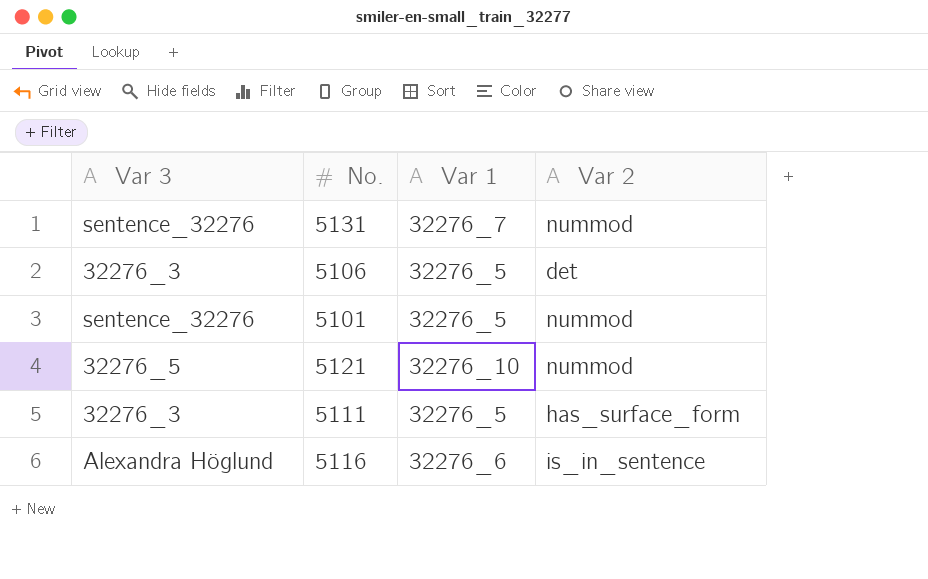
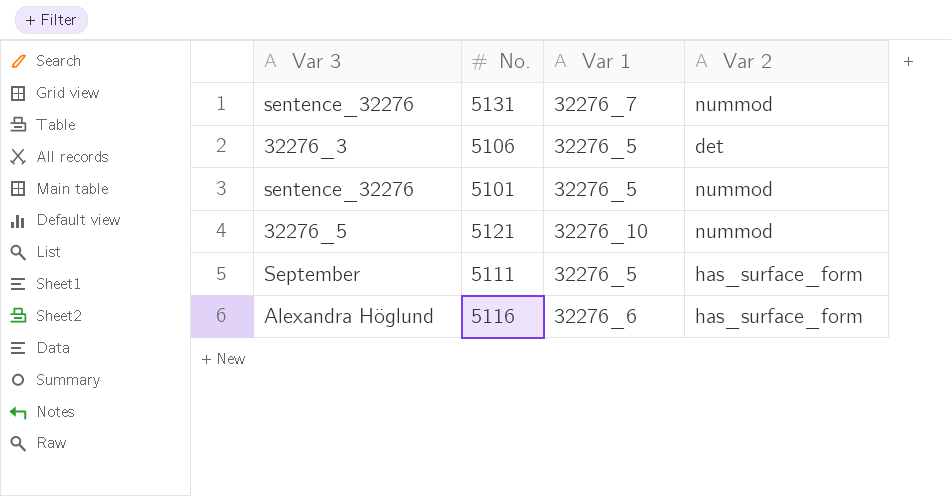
5111 | Var 3: 32276_3 -> September
5116 | Var 2: is_in_sentence -> has_surface_form

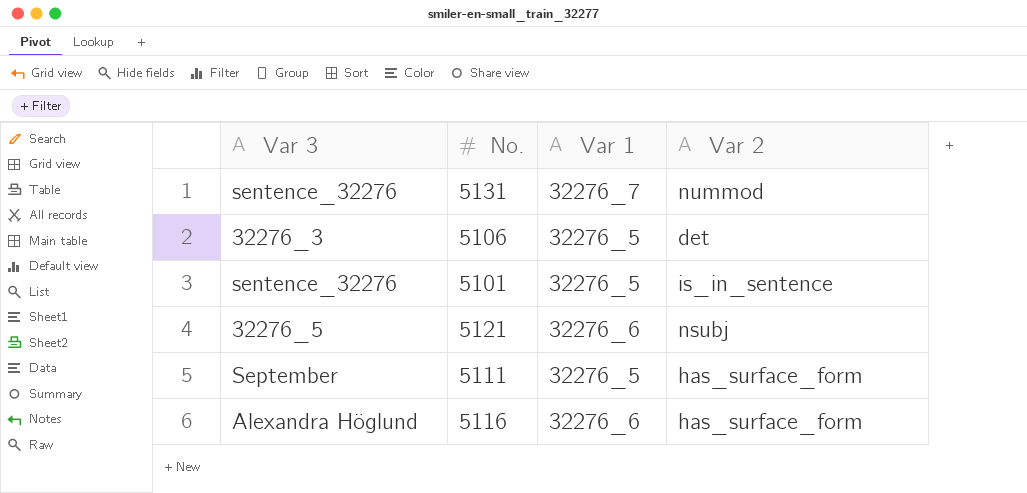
5101 | Var 2: nummod -> is_in_sentence
5121 | Var 1: 32276_10 -> 32276_6
5121 | Var 2: nummod -> nsubj

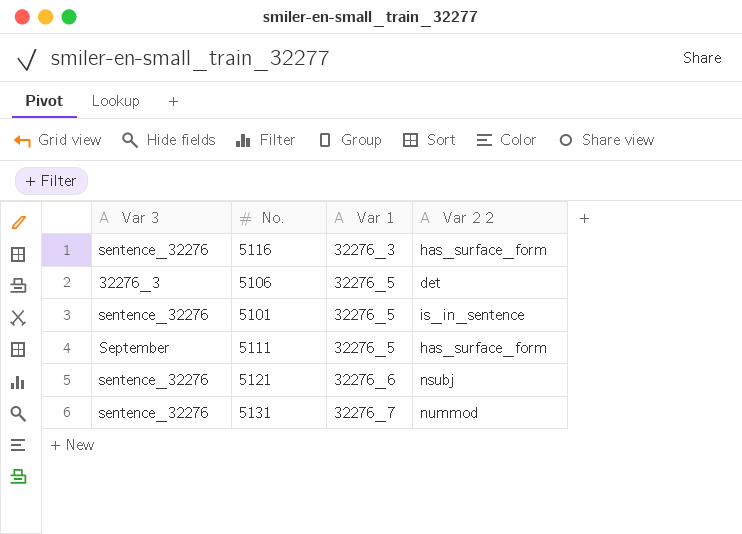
row order: none -> Var 1 ascending
column name: Var 2 -> Var 2 2
5116 | Var 3: Alexandra Höglund -> sentence_32276
5116 | Var 1: 32276_6 -> 32276_3
5121 | Var 3: 32276_5 -> sentence_32276

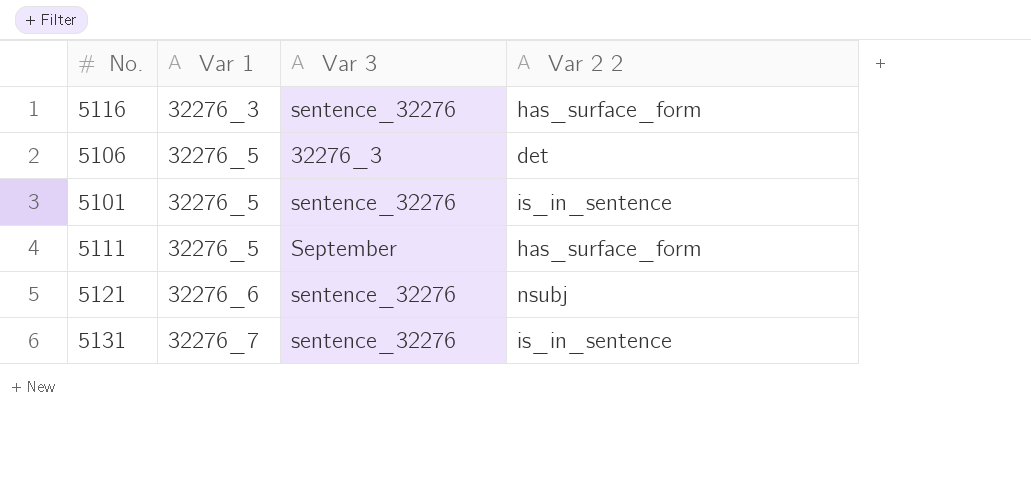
column Var 3 | position: 1 -> 3
5131 | Var 2 2: nummod -> is_in_sentence

